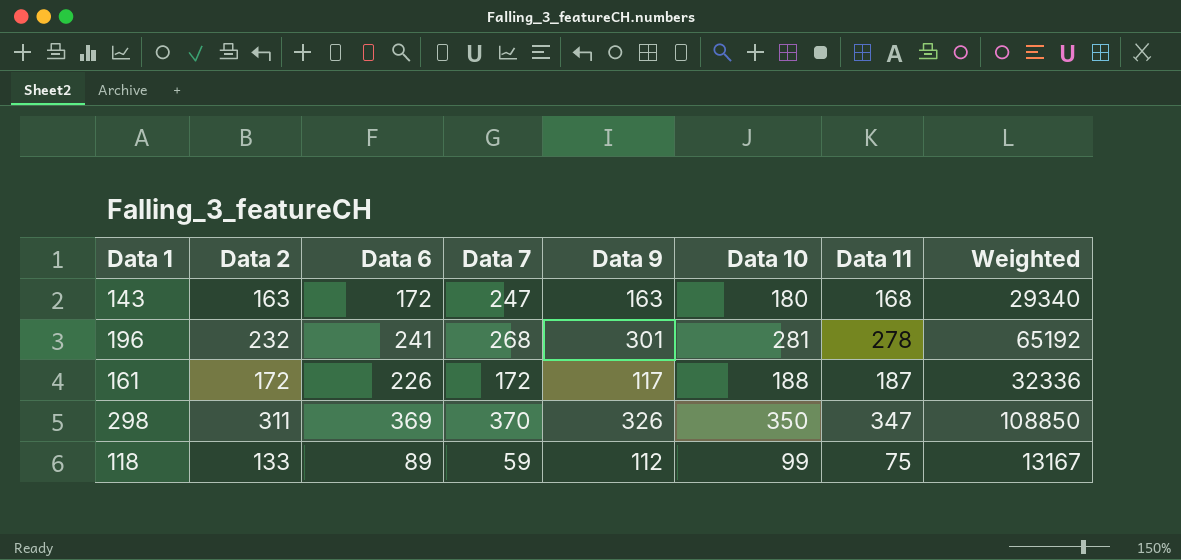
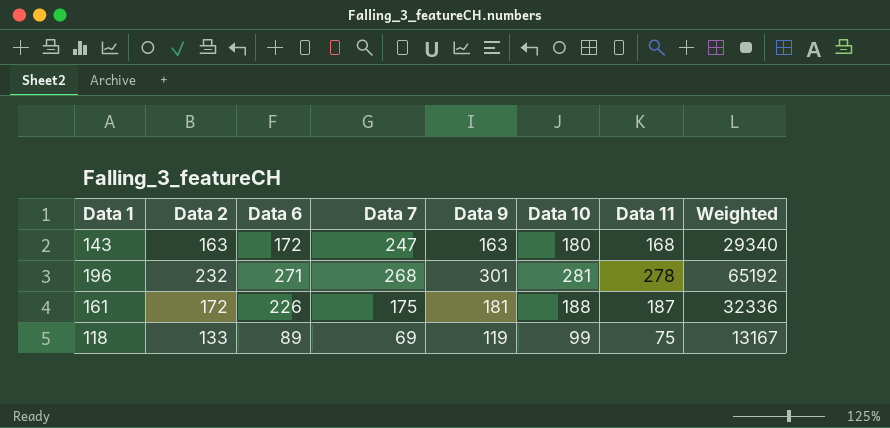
row 298: 311 | 369 | 370 | 326 | 350 | 347 | 108850 -> none
196 | Data 6: 241 -> 271
161 | Data 7: 172 -> 175
161 | Data 9: 117 -> 181
118 | Data 7: 59 -> 69
118 | Data 9: 112 -> 119

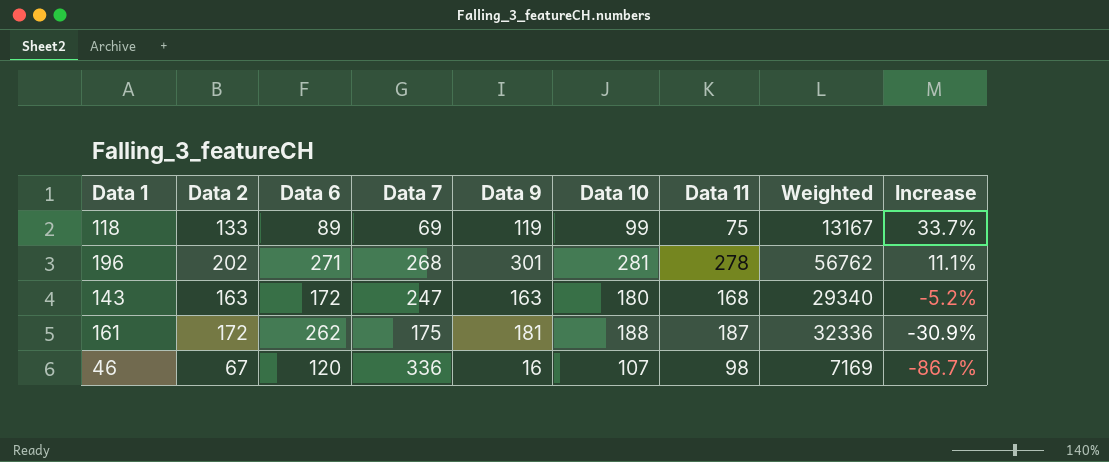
row order: none -> Increase descending
column Increase | formula: none -> ([Data 9] - [Data 6]) / [Data 6]
196 | Data 2: 232 -> 202
196 | Weighted: 65192 -> 56762
161 | Data 6: 226 -> 262
row 46: none -> 67 | 120 | 336 | 16 | 107 | 98 | 7169 | -86.7%

